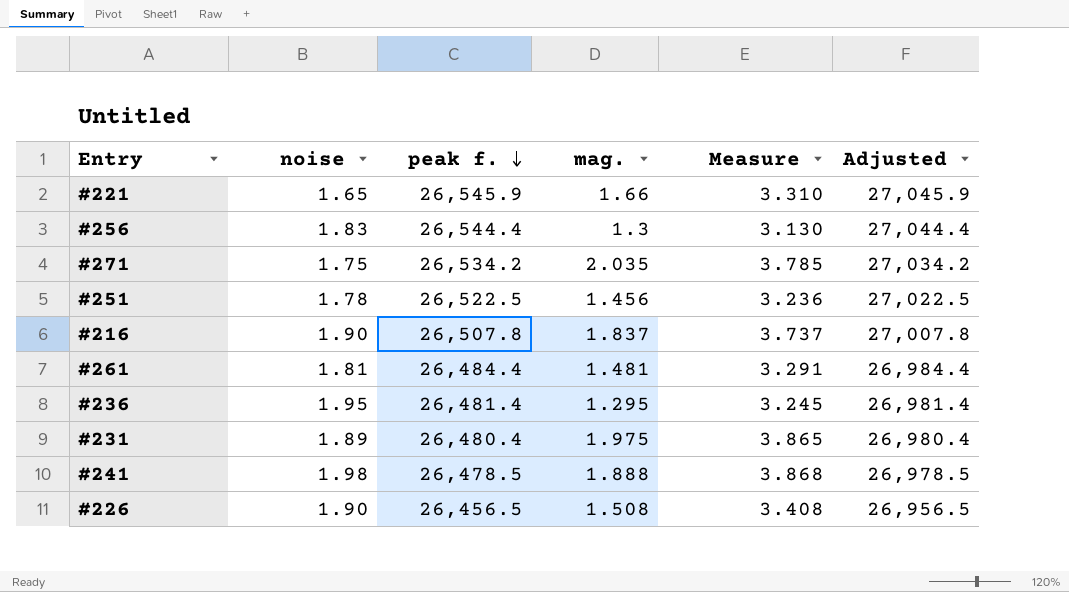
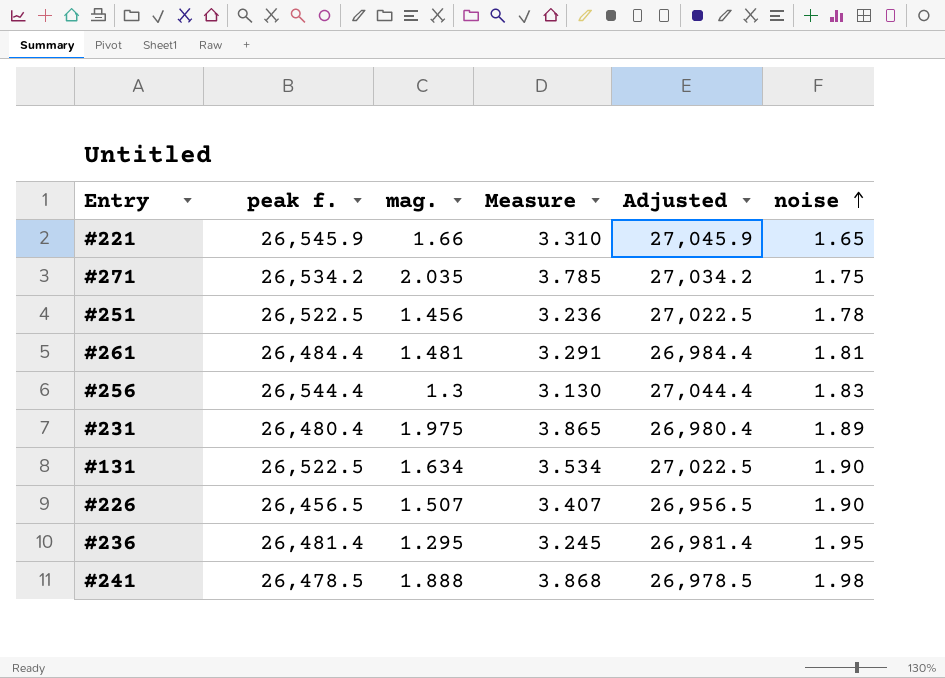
row order: peak f. descending -> noise ascending
column noise | position: 2 -> 6
row #216: 1.90 | 26,507.8 | 1.837 | 3.737 | 27,007.8 -> none
row #131: none -> 26,522.5 | 1.634 | 3.534 | 27,022.5 | 1.90
#226 | mag.: 1.508 -> 1.507
#226 | Measure: 3.408 -> 3.407

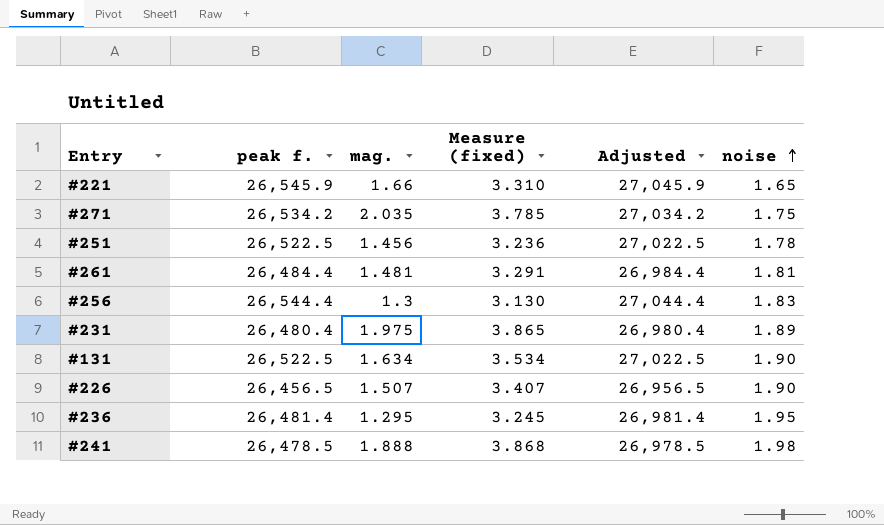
column name: Measure -> Measure (fixed)

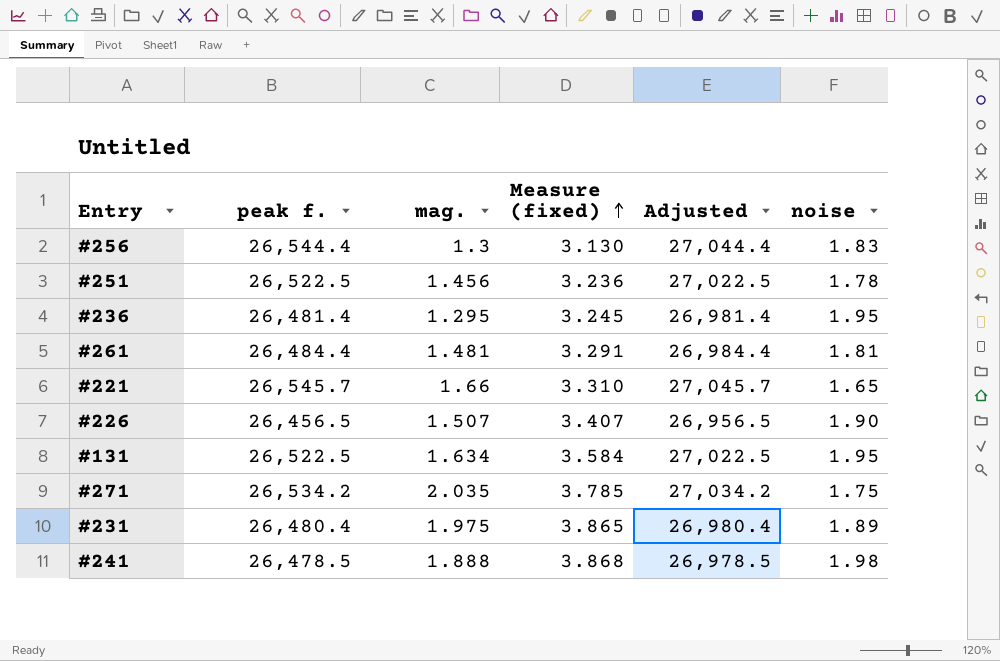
row order: noise ascending -> Measure (fixed) ascending
#221 | peak f.: 26,545.9 -> 26,545.7
#221 | Adjusted: 27,045.9 -> 27,045.7
#131 | Measure (fixed): 3.534 -> 3.584
#131 | noise: 1.90 -> 1.95

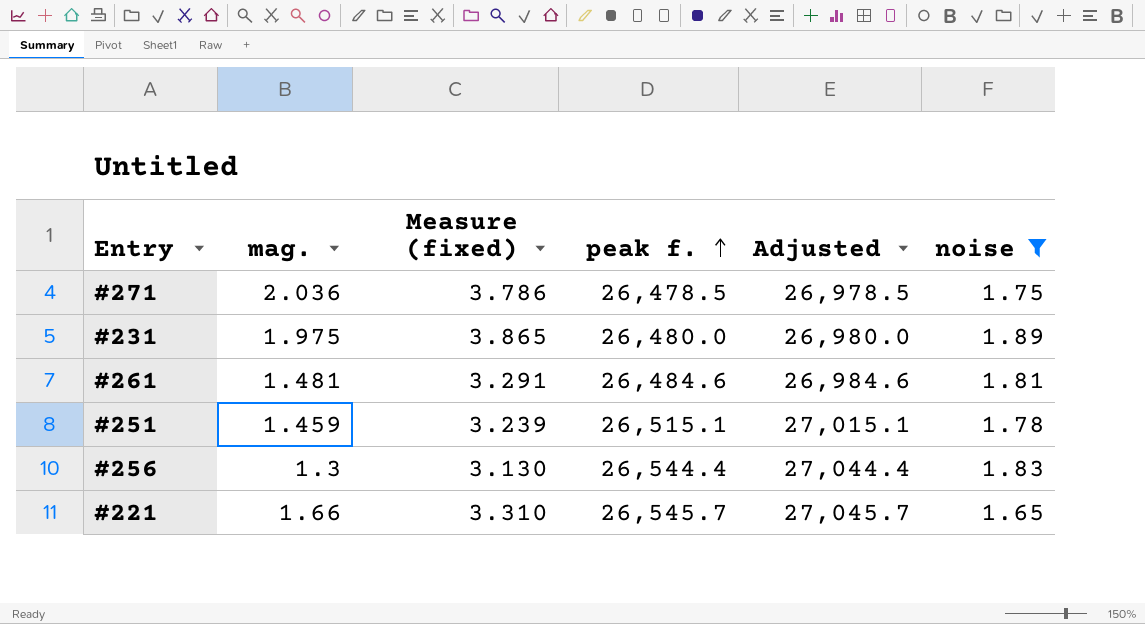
filter: none -> noise <= 1.89
row order: Measure (fixed) ascending -> peak f. ascending
column peak f. | position: 2 -> 4
#271 | mag.: 2.035 -> 2.036
#271 | Measure (fixed): 3.785 -> 3.786
#271 | peak f.: 26,534.2 -> 26,478.5
#271 | Adjusted: 27,034.2 -> 26,978.5
#231 | peak f.: 26,480.4 -> 26,480.0
#231 | Adjusted: 26,980.4 -> 26,980.0
#261 | peak f.: 26,484.4 -> 26,484.6
#261 | Adjusted: 26,984.4 -> 26,984.6
#251 | mag.: 1.456 -> 1.459
#251 | Measure (fixed): 3.236 -> 3.239
#251 | peak f.: 26,522.5 -> 26,515.1
#251 | Adjusted: 27,022.5 -> 27,015.1

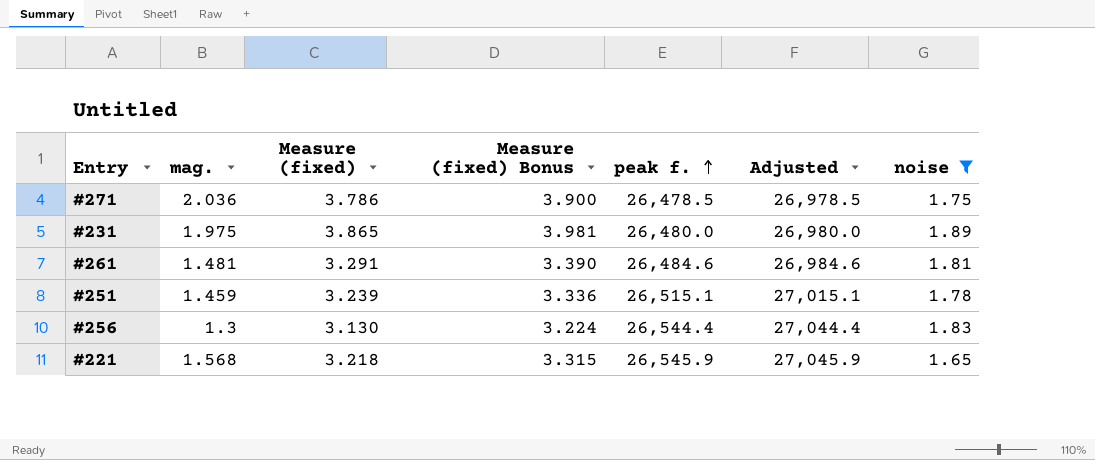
column Measure (fixed) Bonus | formula: none -> [Measure (fixed)] * 1.03
#221 | mag.: 1.66 -> 1.568
#221 | Measure (fixed): 3.310 -> 3.218
#221 | peak f.: 26,545.7 -> 26,545.9
#221 | Adjusted: 27,045.7 -> 27,045.9

